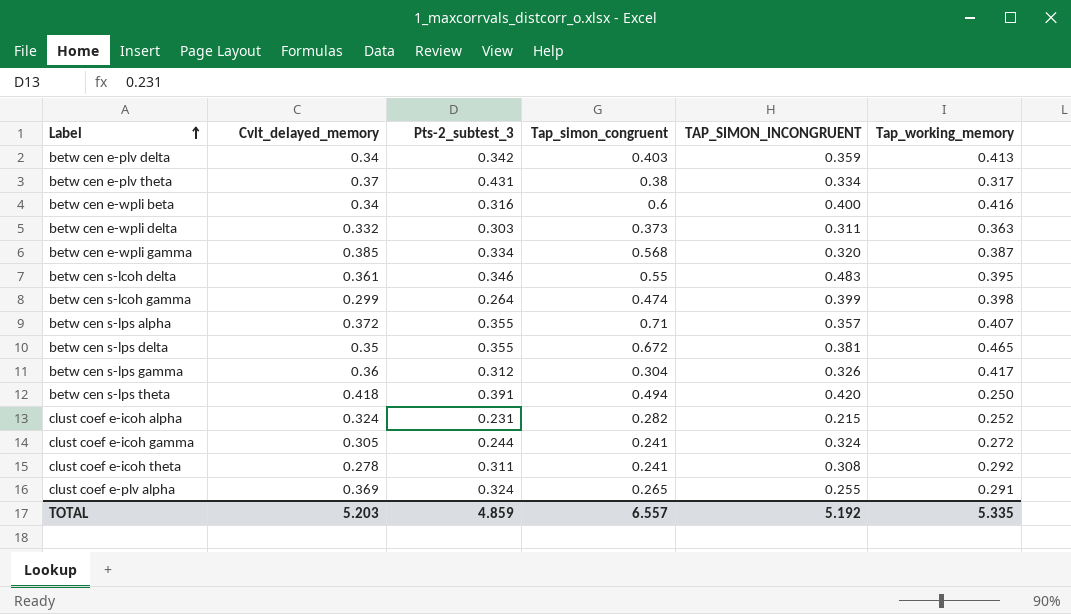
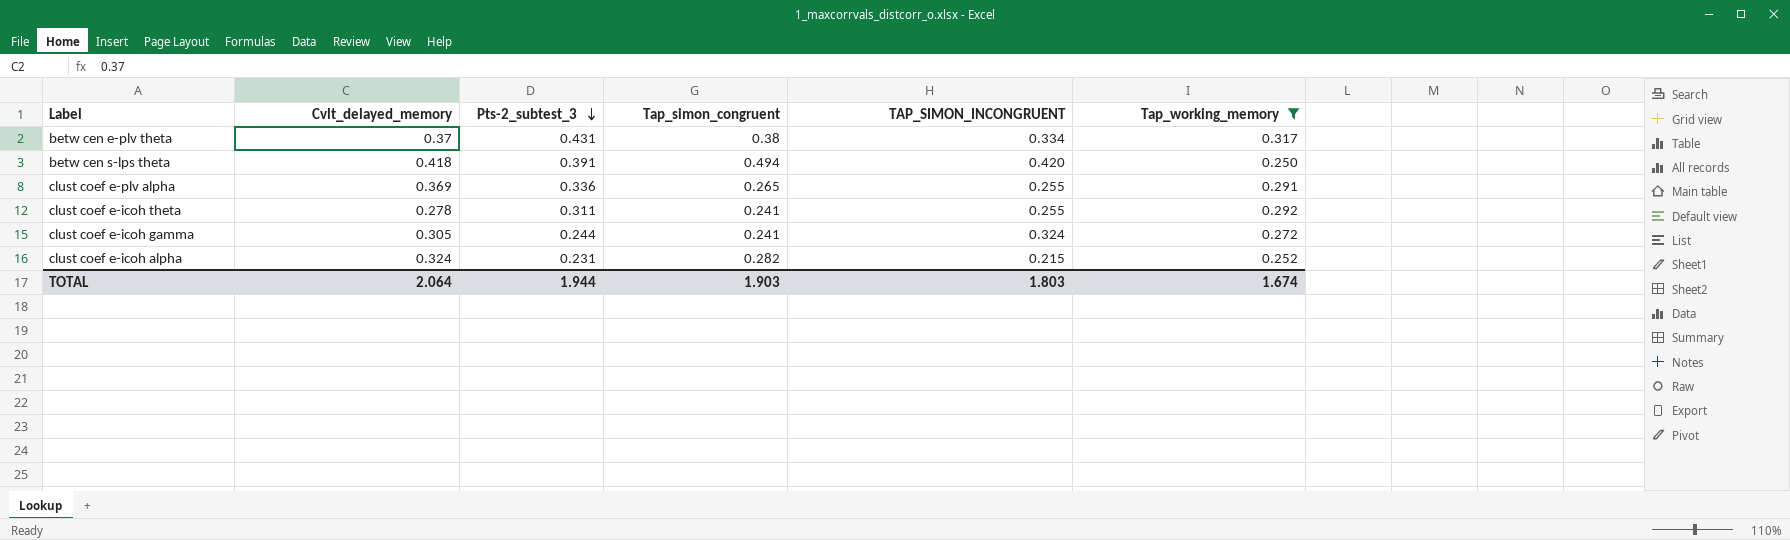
filter: none -> Tap_working_memory <= 0.317
row order: Label ascending -> Pts-2_subtest_3 descending
clust coef e-plv alpha | Pts-2_subtest_3: 0.324 -> 0.336
clust coef e-icoh theta | TAP_SIMON_INCONGRUENT: 0.308 -> 0.255
TOTAL | Cvlt_delayed_memory: 5.203 -> 2.064
TOTAL | Pts-2_subtest_3: 4.859 -> 1.944
TOTAL | Tap_simon_congruent: 6.557 -> 1.903
TOTAL | TAP_SIMON_INCONGRUENT: 5.192 -> 1.803
TOTAL | Tap_working_memory: 5.335 -> 1.674

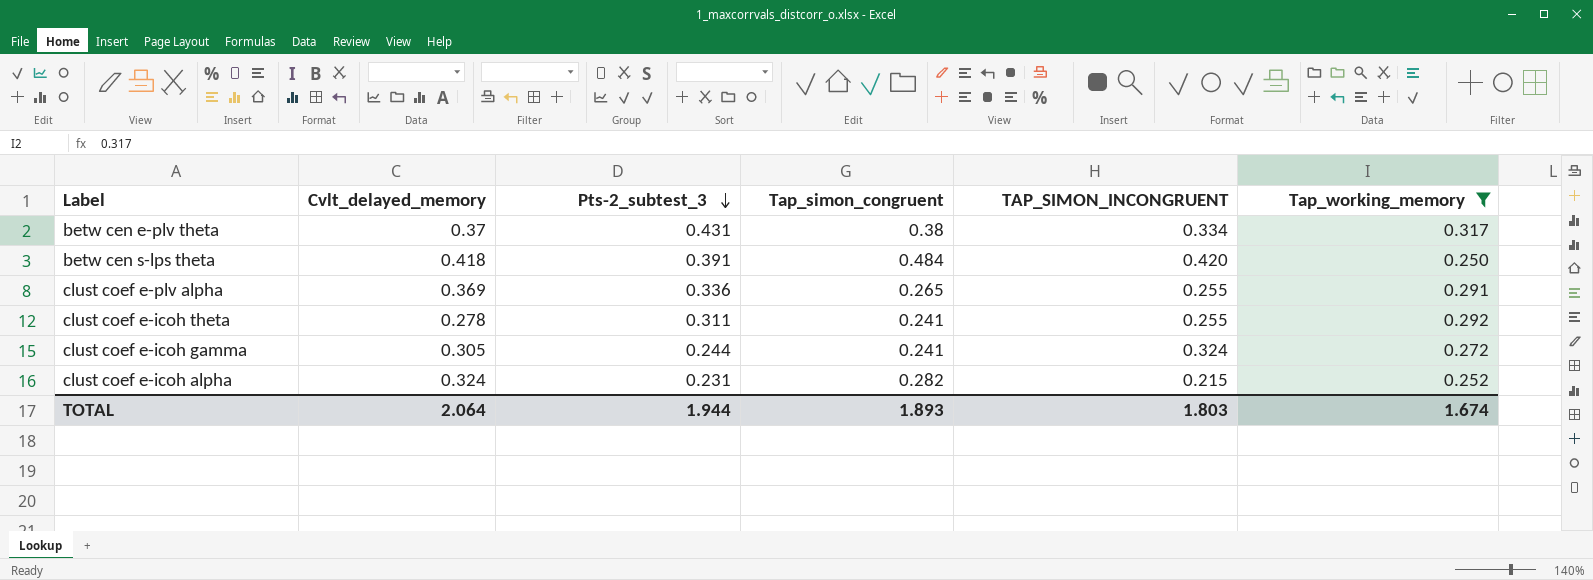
betw cen s-lps theta | Tap_simon_congruent: 0.494 -> 0.484
TOTAL | Tap_simon_congruent: 1.903 -> 1.893

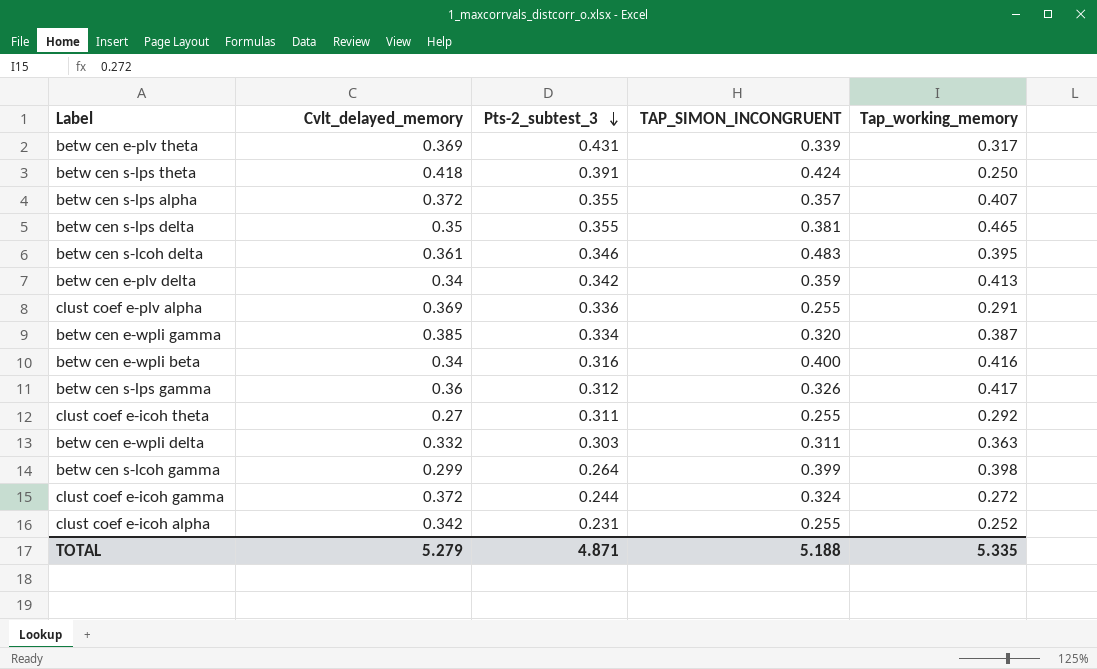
filter: Tap_working_memory <= 0.317 -> none
column Tap_simon_congruent | position: 4 -> none
betw cen e-plv theta | Cvlt_delayed_memory: 0.37 -> 0.369
betw cen e-plv theta | TAP_SIMON_INCONGRUENT: 0.334 -> 0.339
betw cen s-lps theta | TAP_SIMON_INCONGRUENT: 0.420 -> 0.424
clust coef e-icoh theta | Cvlt_delayed_memory: 0.278 -> 0.27
clust coef e-icoh gamma | Cvlt_delayed_memory: 0.305 -> 0.372
clust coef e-icoh alpha | Cvlt_delayed_memory: 0.324 -> 0.342
clust coef e-icoh alpha | TAP_SIMON_INCONGRUENT: 0.215 -> 0.255
TOTAL | Cvlt_delayed_memory: 2.064 -> 5.279
TOTAL | Pts-2_subtest_3: 1.944 -> 4.871
TOTAL | TAP_SIMON_INCONGRUENT: 1.803 -> 5.188
TOTAL | Tap_working_memory: 1.674 -> 5.335

